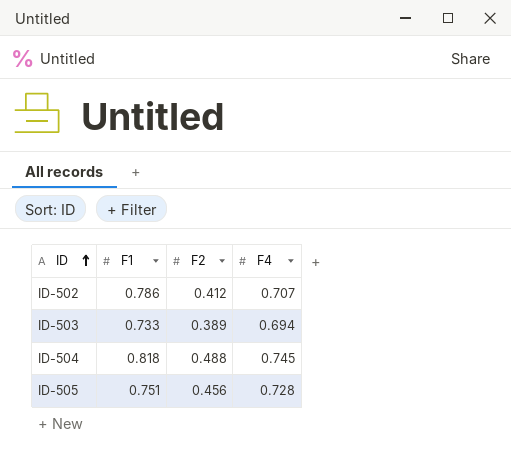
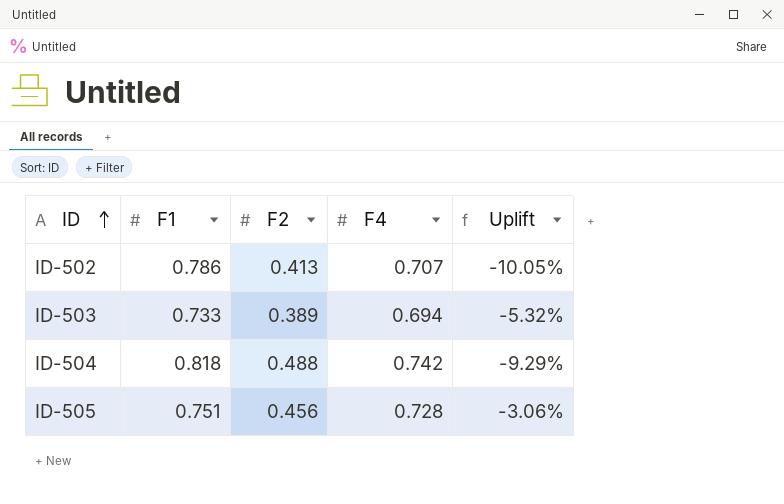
column Uplift | formula: none -> ([F4] - [F1]) / [F1]
ID-502 | F2: 0.412 -> 0.413
ID-504 | F4: 0.745 -> 0.742

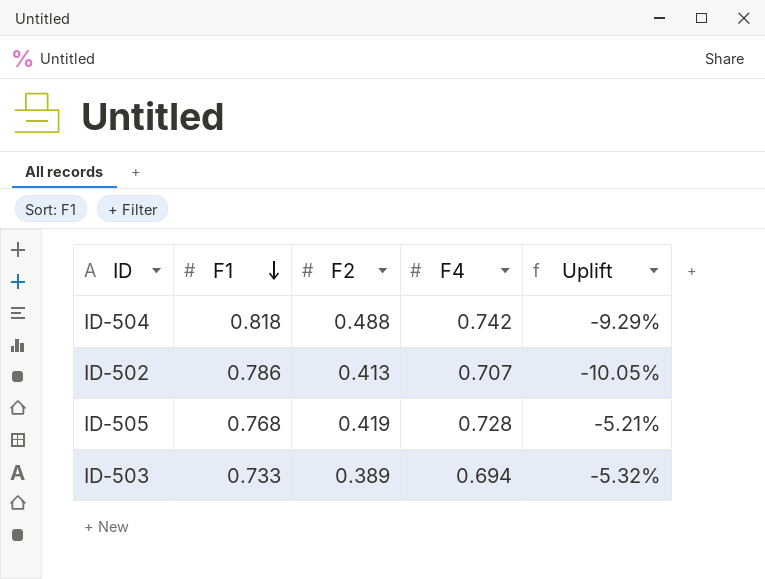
row order: ID ascending -> F1 descending
ID-505 | F1: 0.751 -> 0.768
ID-505 | F2: 0.456 -> 0.419
ID-505 | Uplift: -3.06% -> -5.21%

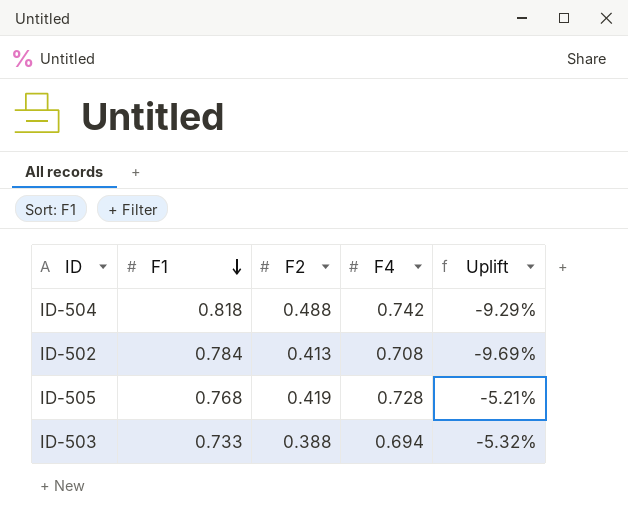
ID-502 | F1: 0.786 -> 0.784
ID-502 | F4: 0.707 -> 0.708
ID-502 | Uplift: -10.05% -> -9.69%
ID-503 | F2: 0.389 -> 0.388

